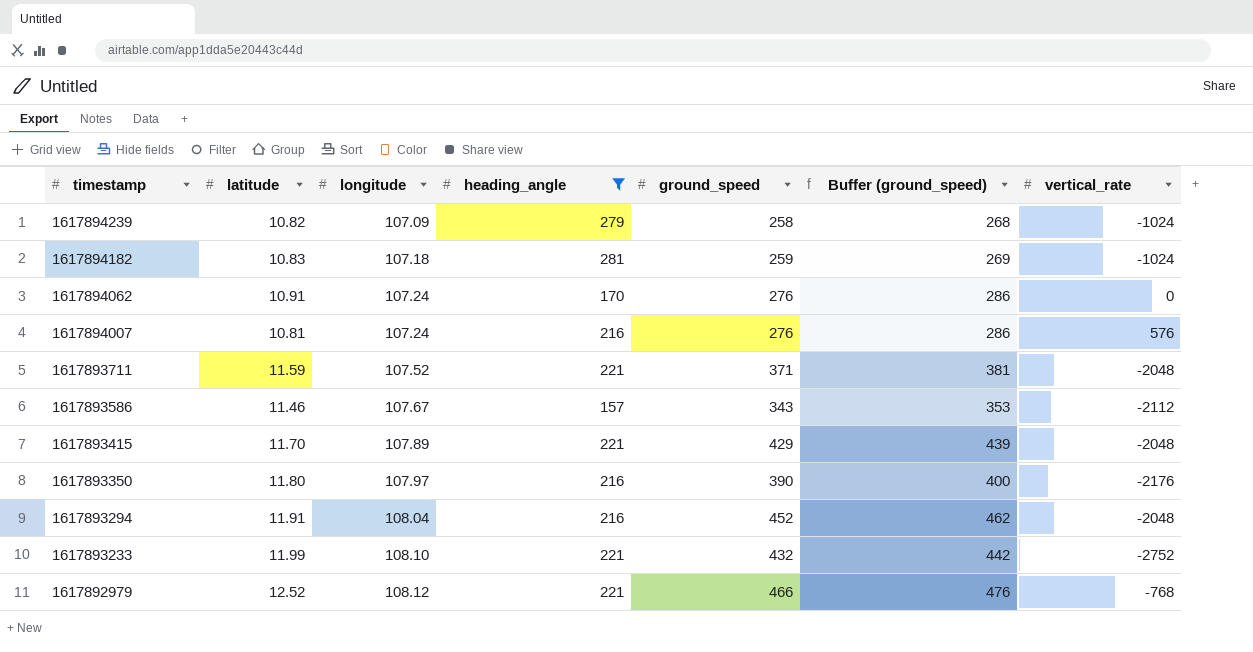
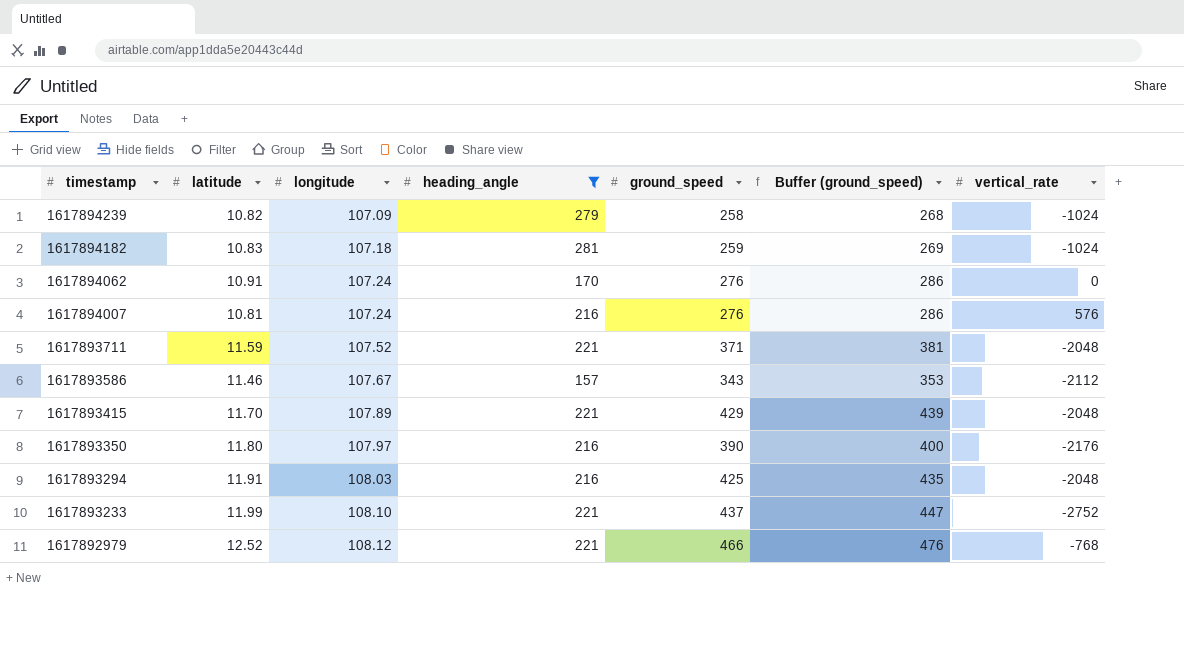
1617893294 | longitude: 108.04 -> 108.03
1617893294 | ground_speed: 452 -> 425
1617893294 | Buffer (ground_speed): 462 -> 435
1617893233 | ground_speed: 432 -> 437
1617893233 | Buffer (ground_speed): 442 -> 447

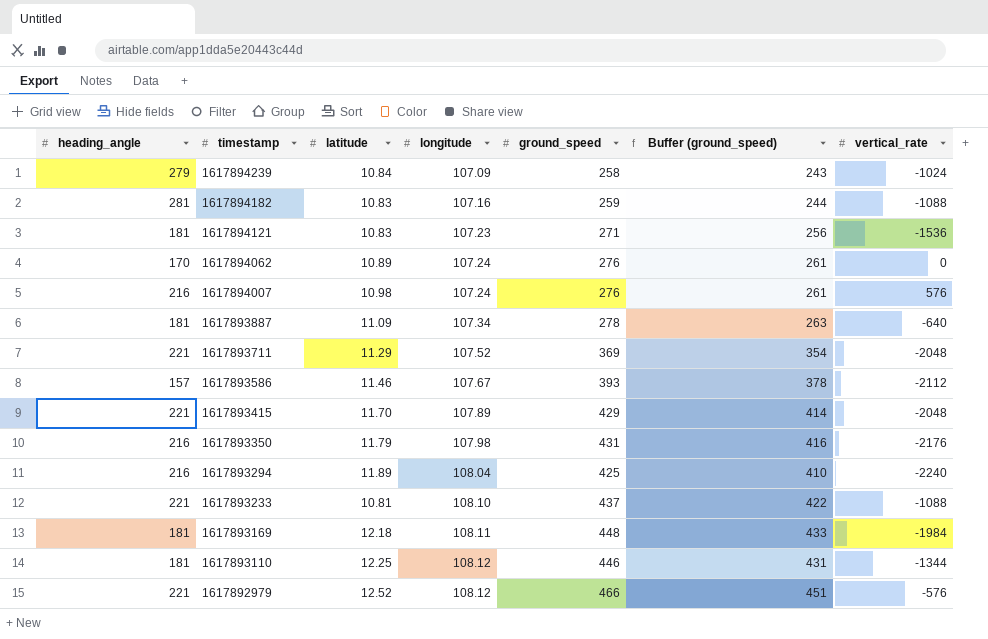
filter: heading_angle != 181 -> none
column heading_angle | position: 4 -> 1
column Buffer (ground_speed) | formula: [ground_speed] + 10 -> [ground_speed] - 15
1617894239 | latitude: 10.82 -> 10.84
1617894182 | longitude: 107.18 -> 107.16
1617894182 | vertical_rate: -1024 -> -1088
1617894062 | latitude: 10.91 -> 10.89
1617894007 | latitude: 10.81 -> 10.98
1617893711 | latitude: 11.59 -> 11.29
1617893711 | ground_speed: 371 -> 369
1617893586 | ground_speed: 343 -> 393
1617893350 | latitude: 11.80 -> 11.79
1617893350 | longitude: 107.97 -> 107.98
1617893350 | ground_speed: 390 -> 431
1617893294 | latitude: 11.91 -> 11.89
1617893294 | longitude: 108.03 -> 108.04
1617893294 | vertical_rate: -2048 -> -2240
1617893233 | latitude: 11.99 -> 10.81
1617893233 | vertical_rate: -2752 -> -1088
1617892979 | vertical_rate: -768 -> -576

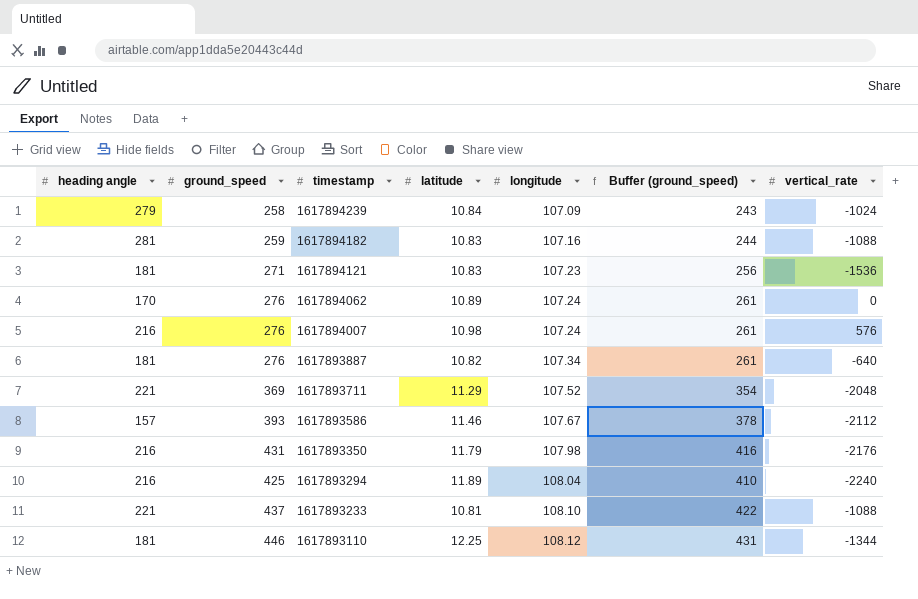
column name: heading_angle -> heading angle
column ground_speed | position: 5 -> 2
row 1617893415: 221 | 11.70 | 107.89 | 429 | 414 | -2048 -> none
row 1617893169: 181 | 12.18 | 108.11 | 448 | 433 | -1984 -> none
row 1617892979: 221 | 12.52 | 108.12 | 466 | 451 | -576 -> none
1617893887 | ground_speed: 278 -> 276
1617893887 | latitude: 11.09 -> 10.82
1617893887 | Buffer (ground_speed): 263 -> 261

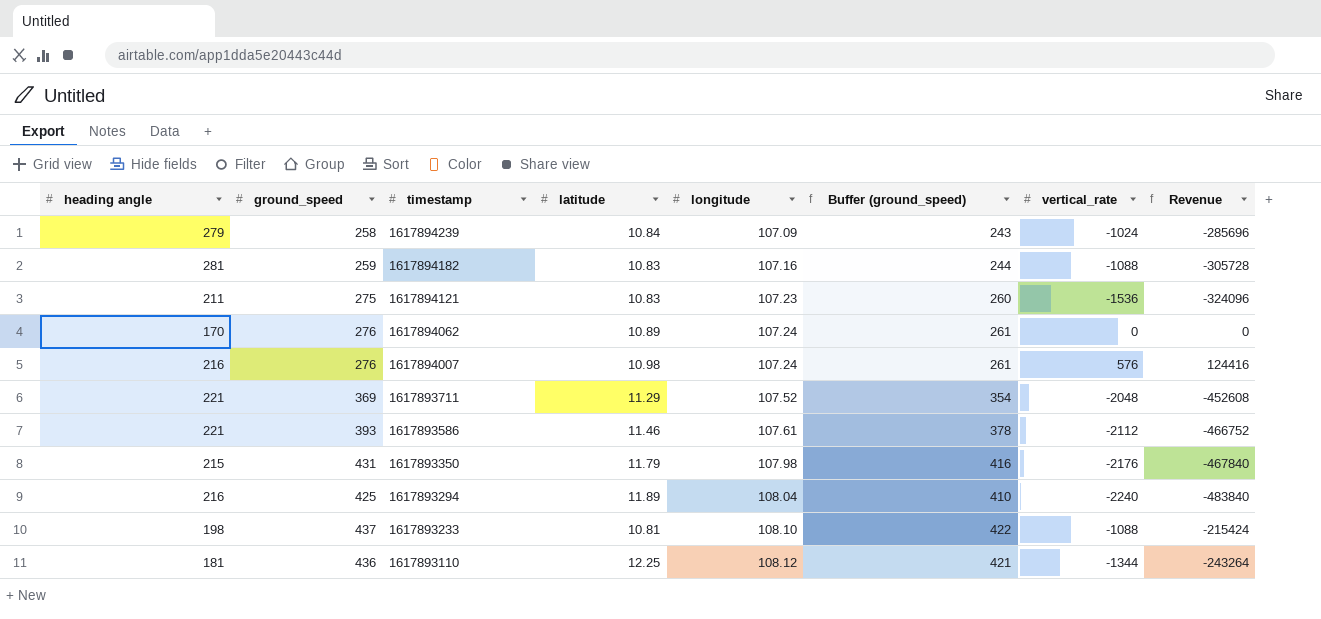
column Revenue | formula: none -> [heading angle] * [vertical_rate]
row 1617893887: 181 | 276 | 10.82 | 107.34 | 261 | -640 -> none
1617894121 | heading angle: 181 -> 211
1617894121 | ground_speed: 271 -> 275
1617894121 | Buffer (ground_speed): 256 -> 260
1617893586 | heading angle: 157 -> 221
1617893586 | longitude: 107.67 -> 107.61
1617893350 | heading angle: 216 -> 215
1617893233 | heading angle: 221 -> 198
1617893110 | ground_speed: 446 -> 436
1617893110 | Buffer (ground_speed): 431 -> 421

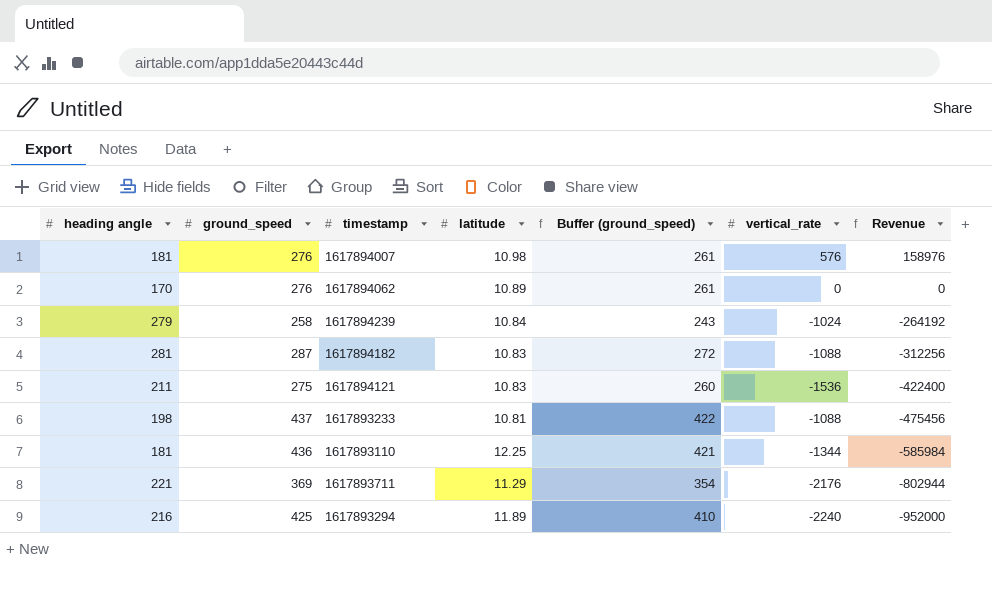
row order: timestamp descending -> Revenue descending
column longitude | position: 5 -> none
column Revenue | formula: [heading angle] * [vertical_rate] -> [ground_speed] * [vertical_rate]
row 1617893586: 221 | 393 | 11.46 | 107.61 | 378 | -2112 | -466752 -> none
row 1617893350: 215 | 431 | 11.79 | 107.98 | 416 | -2176 | -467840 -> none
1617894007 | heading angle: 216 -> 181
1617894182 | ground_speed: 259 -> 287
1617894182 | Buffer (ground_speed): 244 -> 272
1617893711 | vertical_rate: -2048 -> -2176

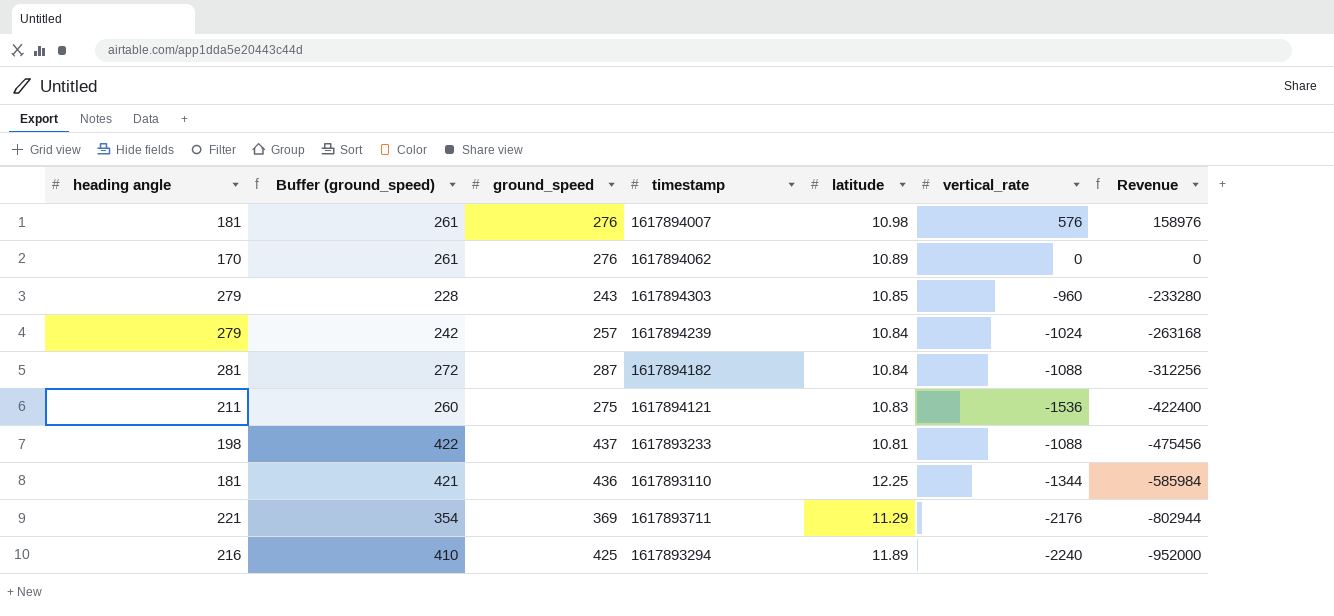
column Buffer (ground_speed) | position: 5 -> 2
row 1617894303: none -> 279 | 228 | 243 | 10.85 | -960 | -233280
1617894239 | Buffer (ground_speed): 243 -> 242
1617894239 | ground_speed: 258 -> 257
1617894239 | Revenue: -264192 -> -263168
1617894182 | latitude: 10.83 -> 10.84

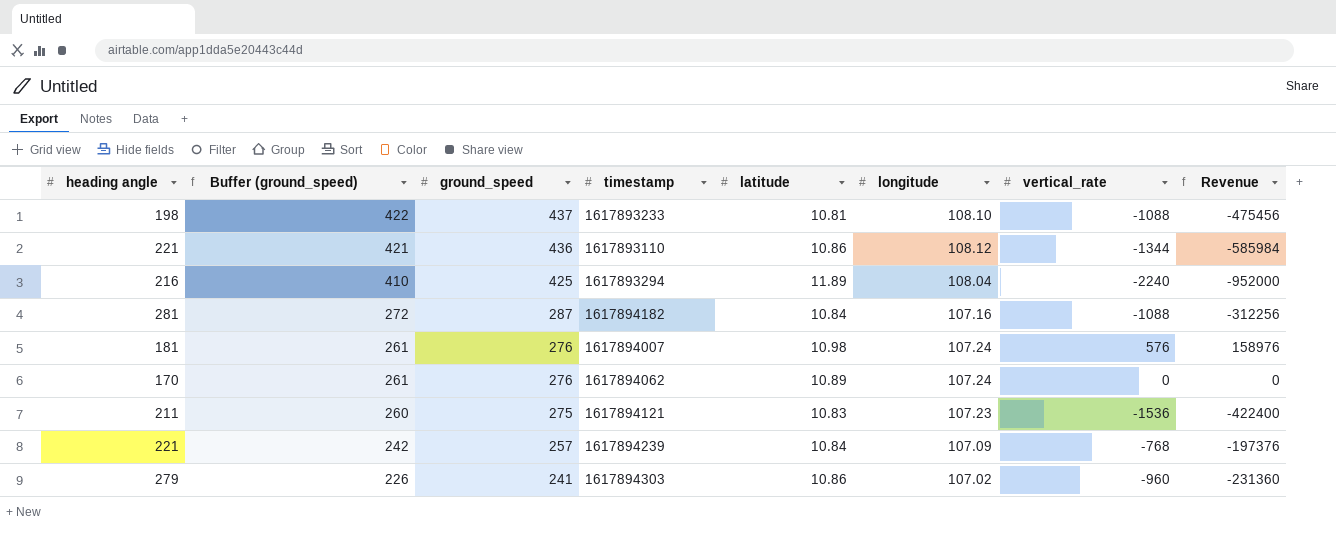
row order: Revenue descending -> Buffer (ground_speed) descending
column longitude | position: none -> 6
row 1617893711: 221 | 354 | 369 | 11.29 | -2176 | -802944 -> none
1617893110 | heading angle: 181 -> 221
1617893110 | latitude: 12.25 -> 10.86
1617894239 | heading angle: 279 -> 221
1617894239 | vertical_rate: -1024 -> -768
1617894239 | Revenue: -263168 -> -197376
1617894303 | Buffer (ground_speed): 228 -> 226
1617894303 | ground_speed: 243 -> 241
1617894303 | latitude: 10.85 -> 10.86
1617894303 | Revenue: -233280 -> -231360

